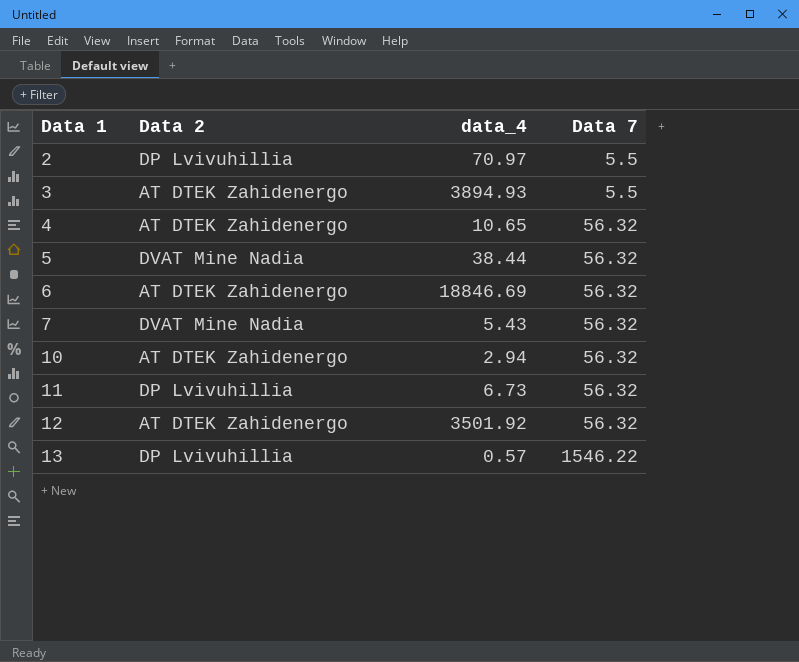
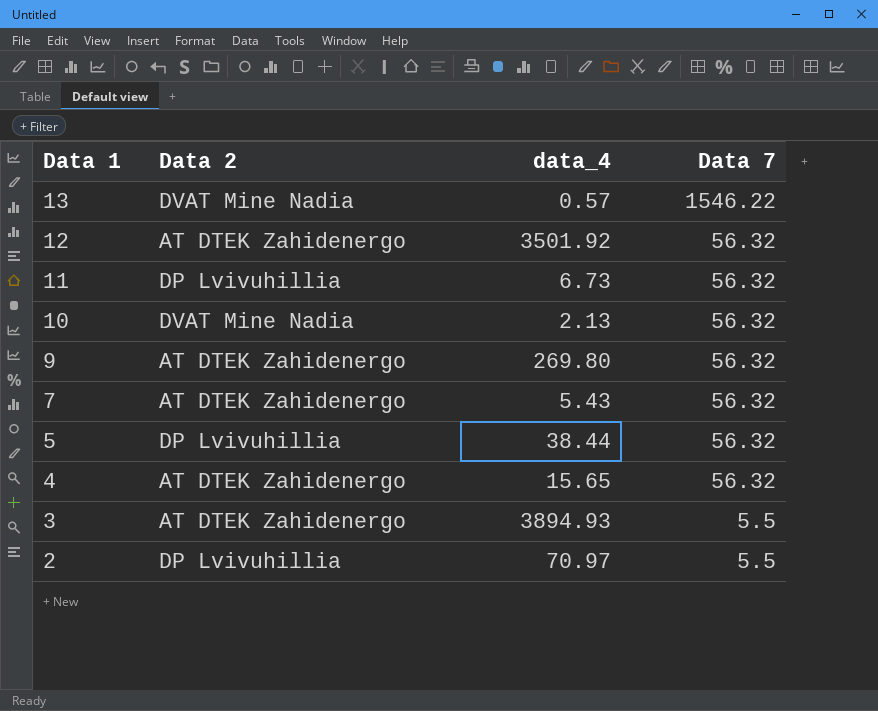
row order: Data 1 ascending -> Data 1 descending
row 6: AT DTEK Zahidenergo | 18846.69 | 56.32 -> none
13 | Data 2: DP Lvivuhillia -> DVAT Mine Nadia
10 | Data 2: AT DTEK Zahidenergo -> DVAT Mine Nadia
10 | data_4: 2.94 -> 2.13
row 9: none -> AT DTEK Zahidenergo | 269.80 | 56.32
7 | Data 2: DVAT Mine Nadia -> AT DTEK Zahidenergo
5 | Data 2: DVAT Mine Nadia -> DP Lvivuhillia
4 | data_4: 10.65 -> 15.65

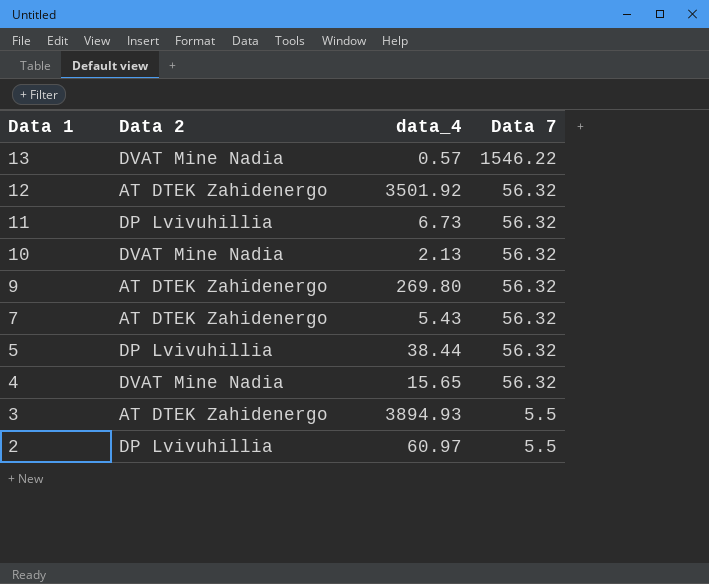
4 | Data 2: AT DTEK Zahidenergo -> DVAT Mine Nadia
2 | data_4: 70.97 -> 60.97

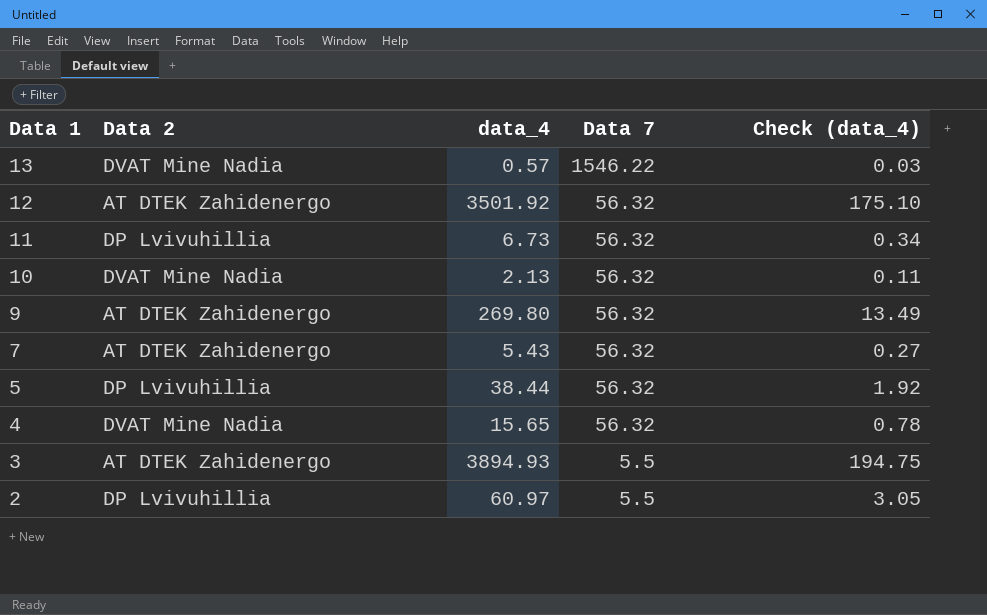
column Check (data_4) | formula: none -> [data_4] * 0.05

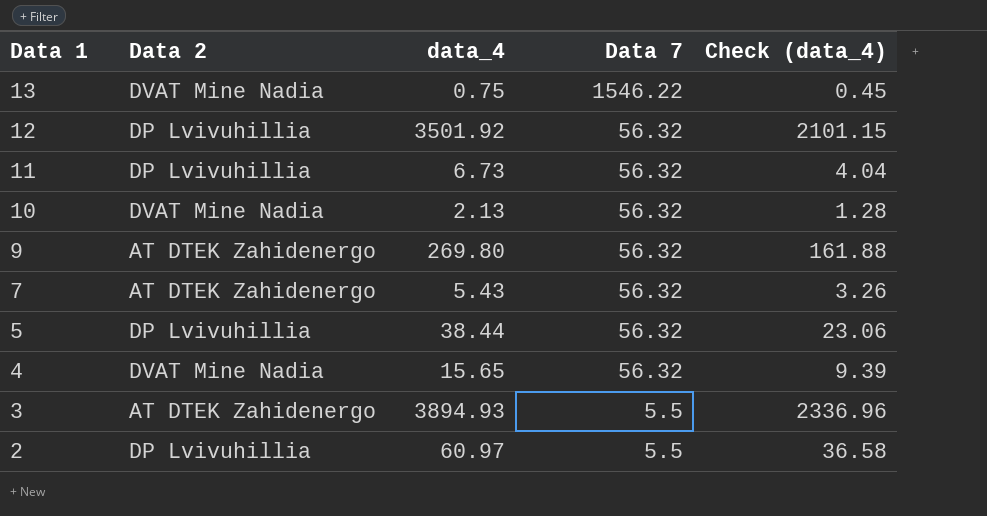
column Check (data_4) | formula: [data_4] * 0.05 -> [data_4] * 0.6
13 | data_4: 0.57 -> 0.75
12 | Data 2: AT DTEK Zahidenergo -> DP Lvivuhillia

